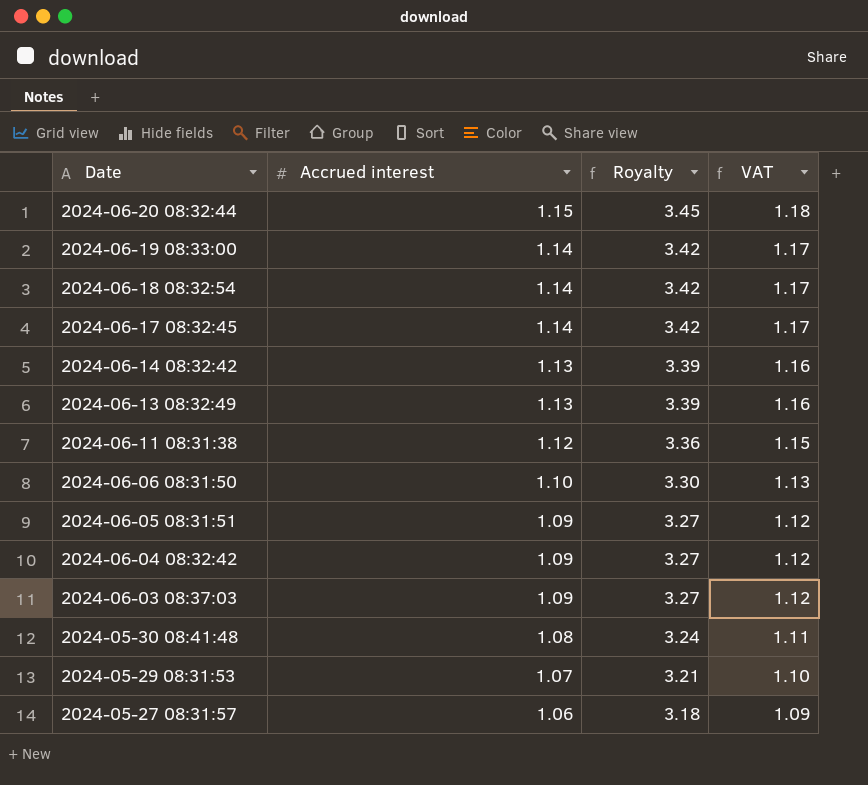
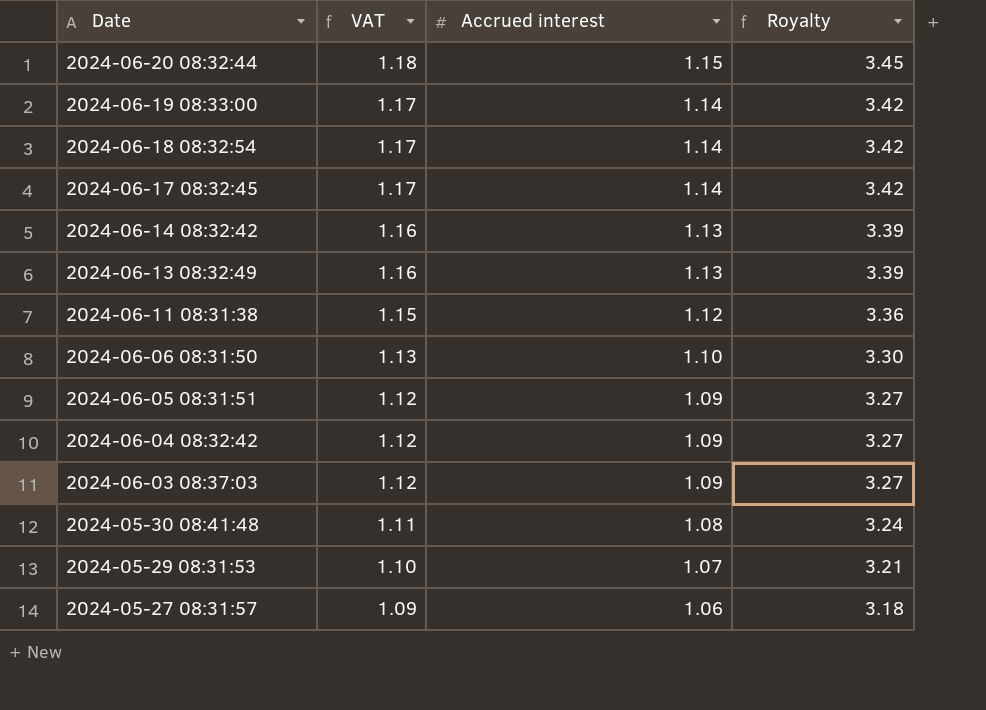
column VAT | position: 4 -> 2

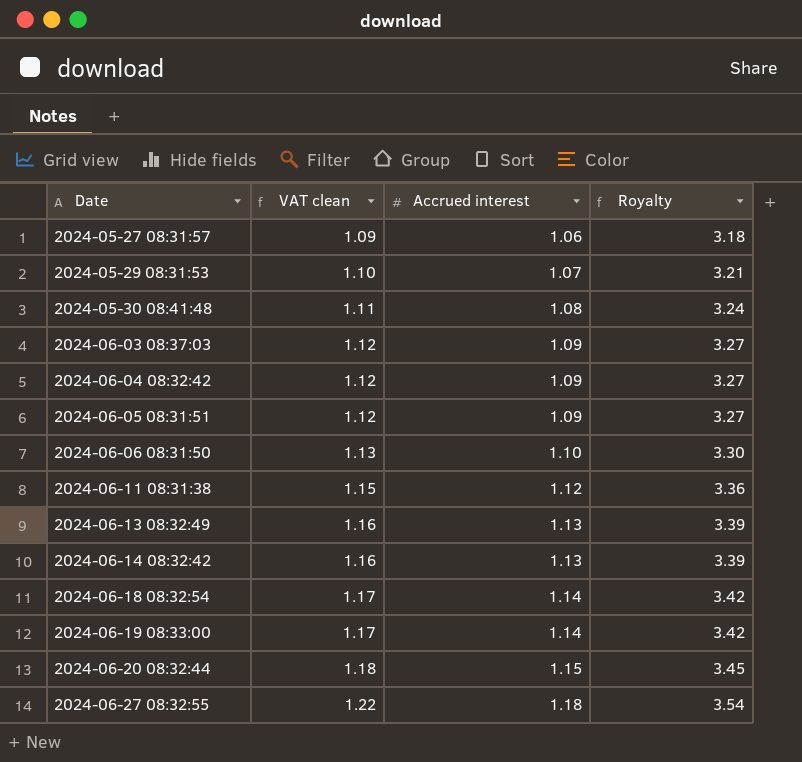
row order: Date descending -> Date ascending
column name: VAT -> VAT clean
row 2024-06-17 08:32:45: 1.17 | 1.14 | 3.42 -> none
row 2024-06-27 08:32:55: none -> 1.22 | 1.18 | 3.54

